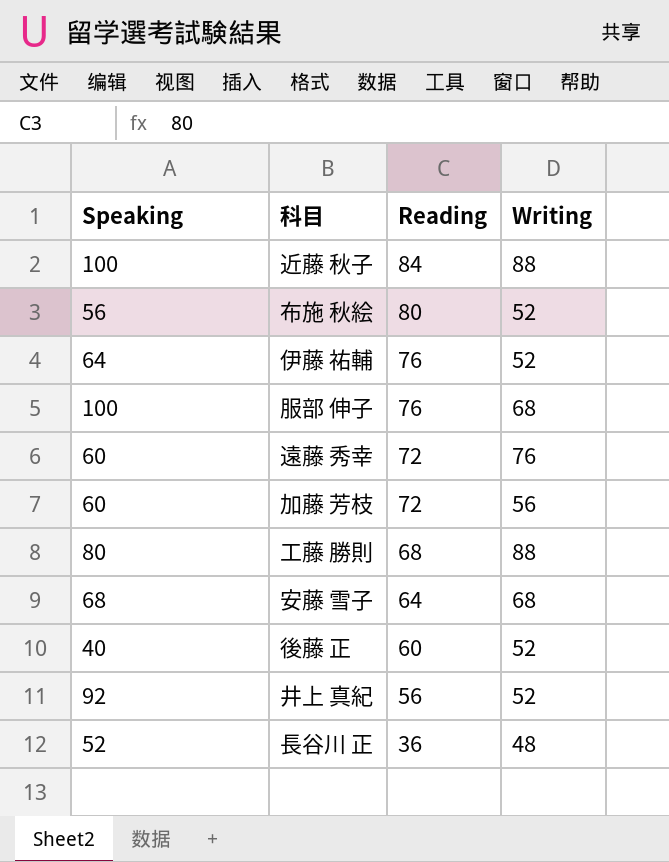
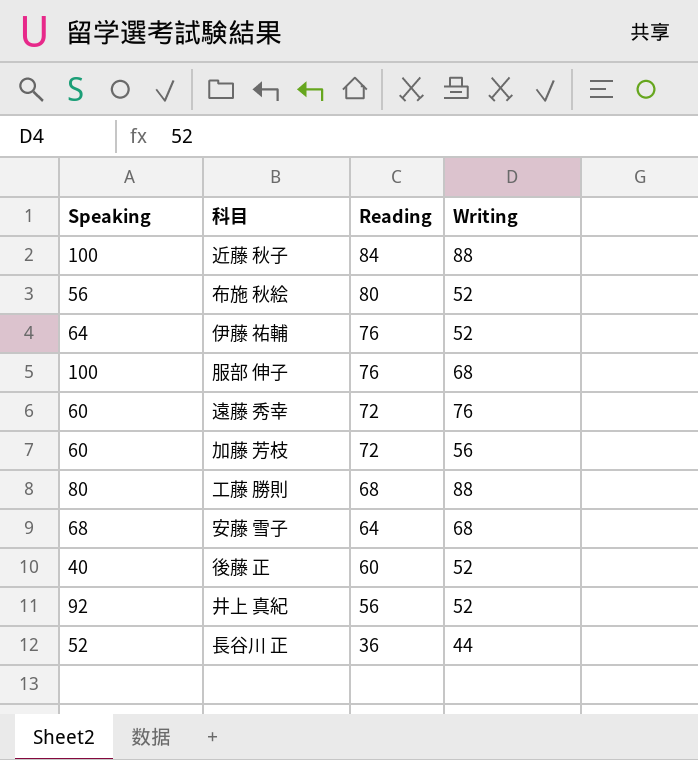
長谷川 正 | Writing: 48 -> 44

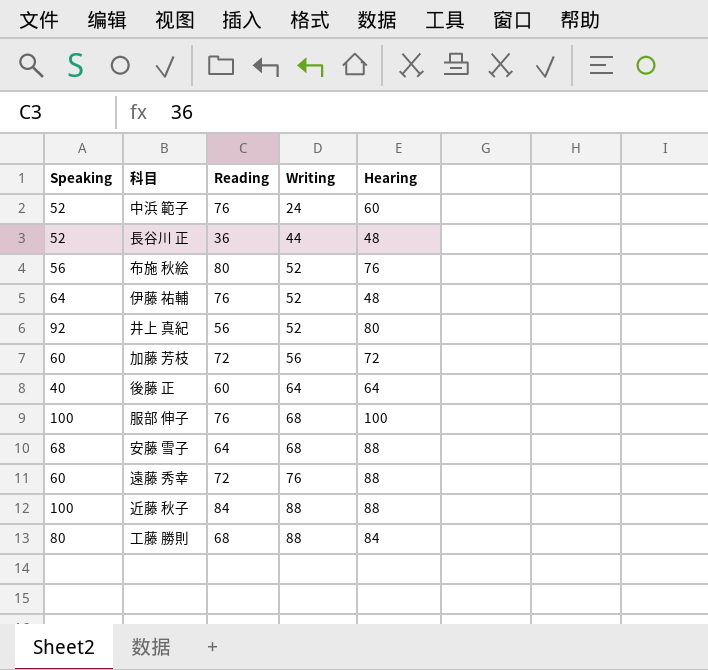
row order: Reading descending -> Writing ascending
column Hearing | position: none -> 5
row 中浜 範子: none -> 52 | 76 | 24 | 60
後藤 正 | Writing: 52 -> 64

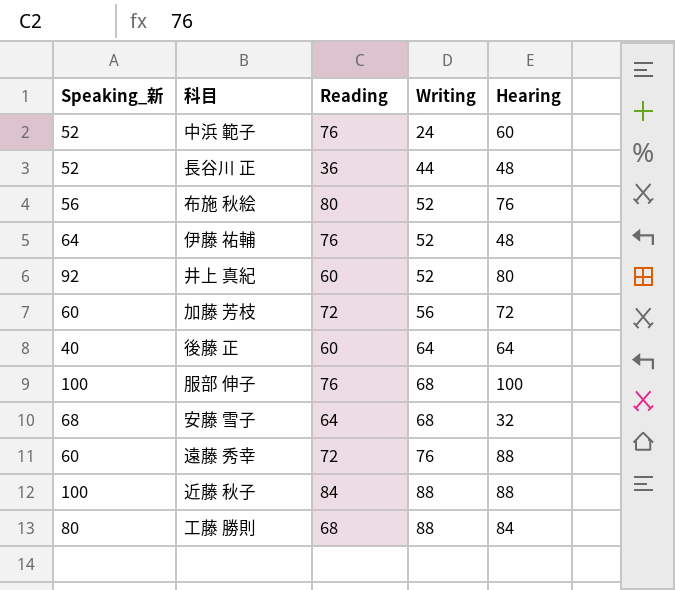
column name: Speaking -> Speaking_新
井上 真紀 | Reading: 56 -> 60
安藤 雪子 | Hearing: 88 -> 32

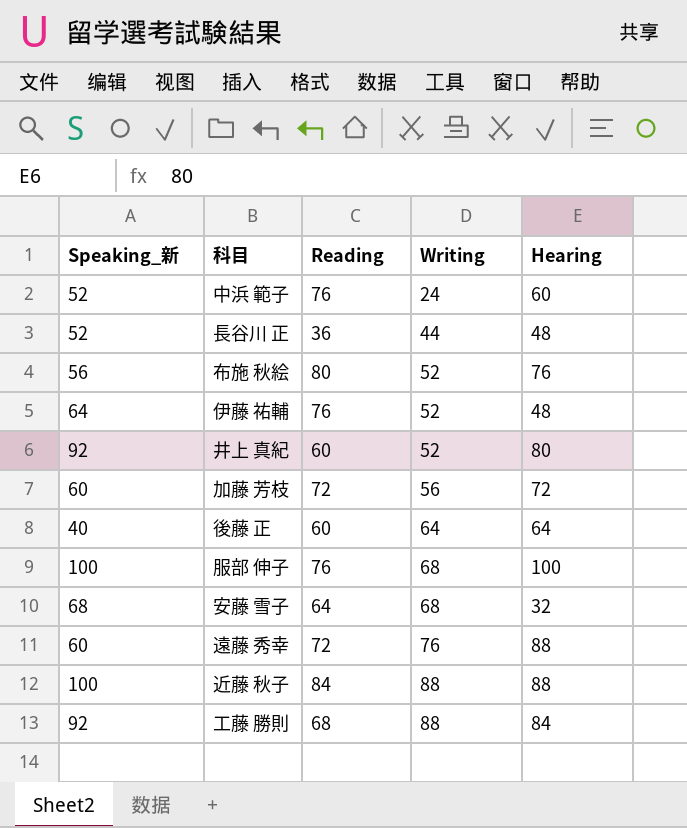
工藤 勝則 | Speaking_新: 80 -> 92

